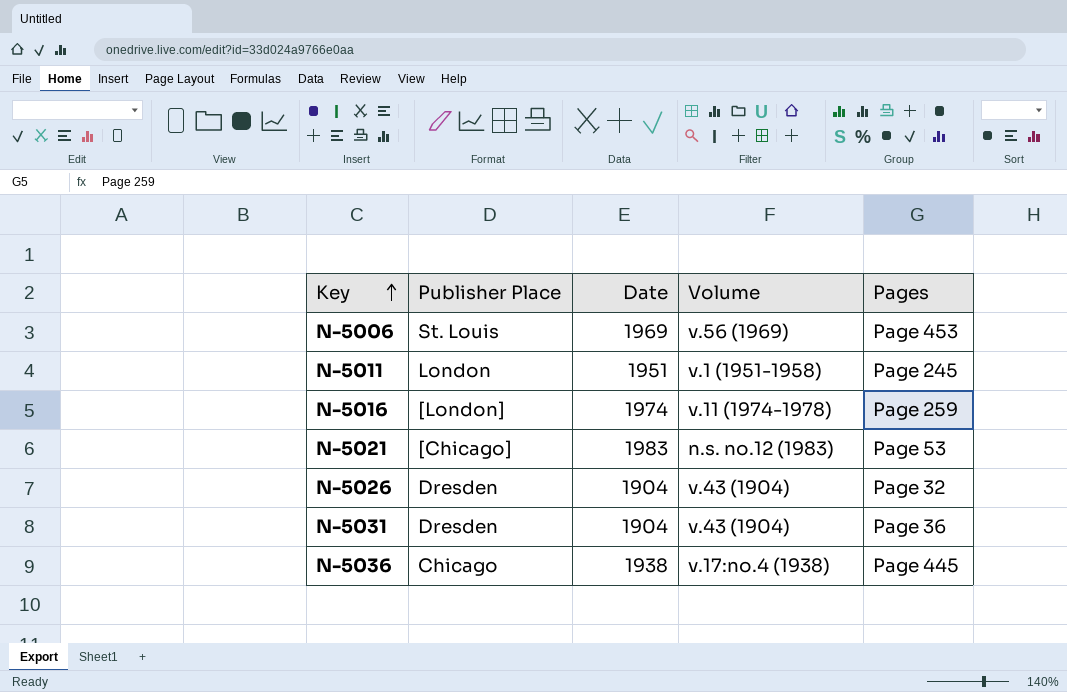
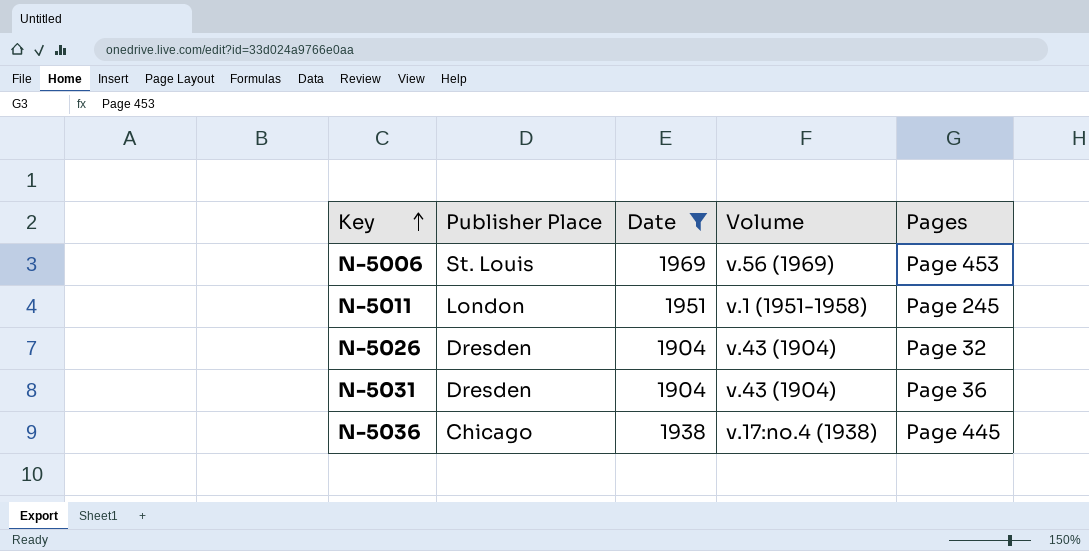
filter: none -> Date <= 1969

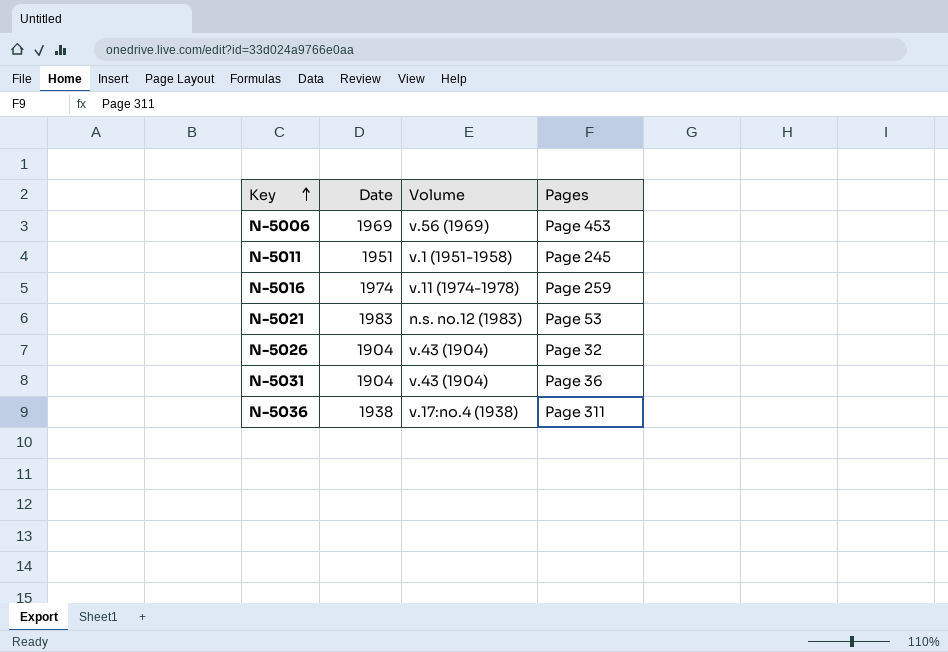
filter: Date <= 1969 -> none
column Publisher Place | position: 2 -> none
N-5036 | Pages: Page 445 -> Page 311

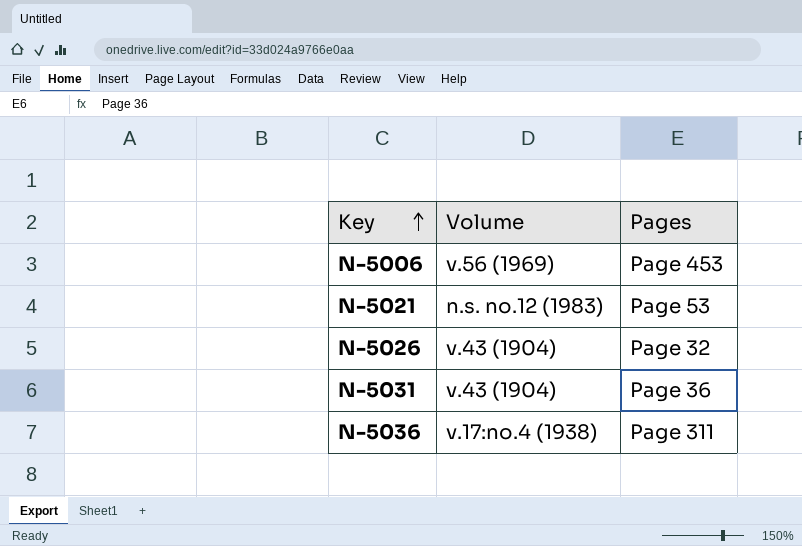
column Date | position: 2 -> none
row N-5011: 1951 | v.1 (1951-1958) | Page 245 -> none
row N-5016: 1974 | v.11 (1974-1978) | Page 259 -> none

